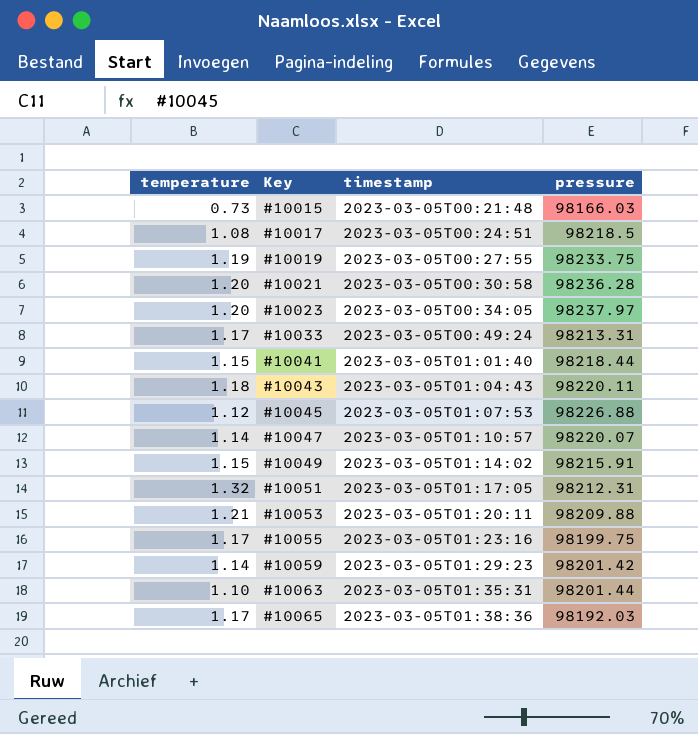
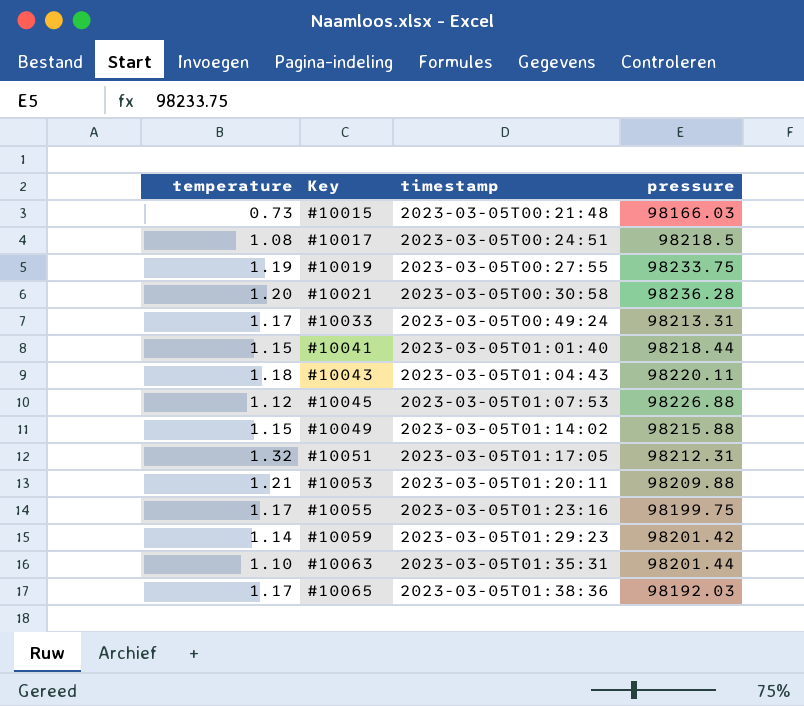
row #10023: 1.20 | 2023-03-05T00:34:05 | 98237.97 -> none
row #10047: 1.14 | 2023-03-05T01:10:57 | 98220.07 -> none
#10049 | pressure: 98215.91 -> 98215.88

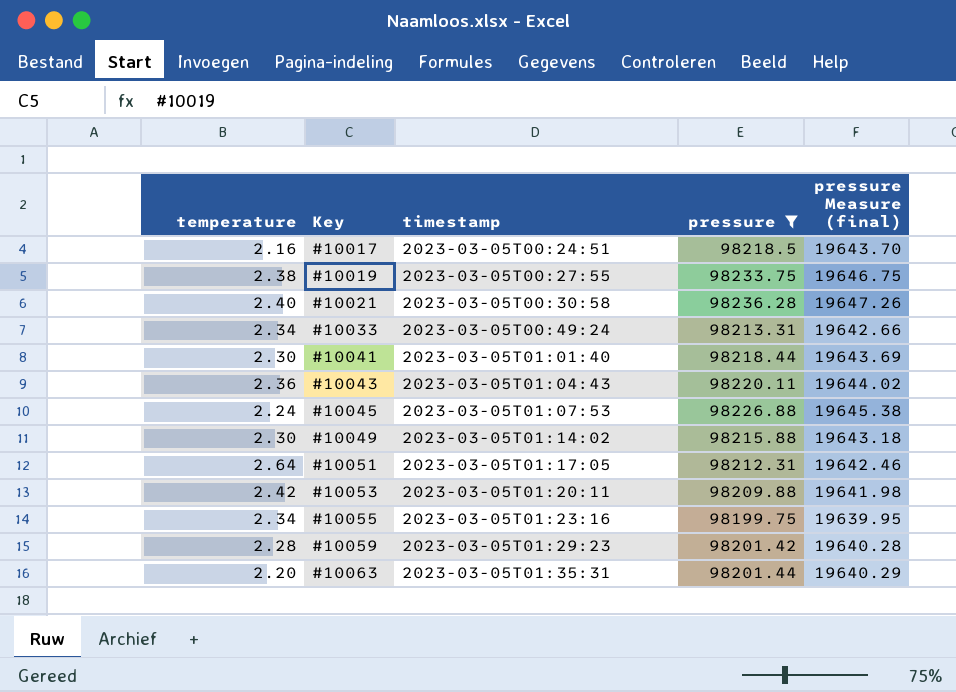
filter: none -> pressure >= 98199.75
column pressure Measure (final) | formula: none -> [pressure] * 0.2
#10017 | temperature: 1.08 -> 2.16
#10019 | temperature: 1.19 -> 2.38
#10021 | temperature: 1.20 -> 2.40
#10033 | temperature: 1.17 -> 2.34
#10041 | temperature: 1.15 -> 2.30
#10043 | temperature: 1.18 -> 2.36
#10045 | temperature: 1.12 -> 2.24
#10049 | temperature: 1.15 -> 2.30
#10051 | temperature: 1.32 -> 2.64
#10053 | temperature: 1.21 -> 2.42
#10055 | temperature: 1.17 -> 2.34
#10059 | temperature: 1.14 -> 2.28
#10063 | temperature: 1.10 -> 2.20

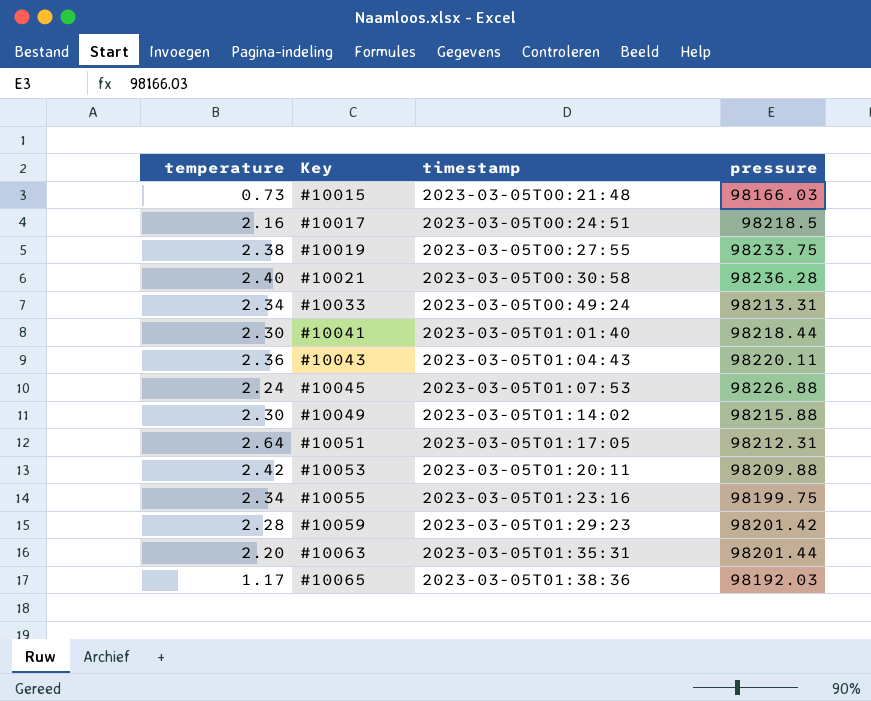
filter: pressure >= 98199.75 -> none
column pressure Measure (final) | formula: [pressure] * 0.2 -> none

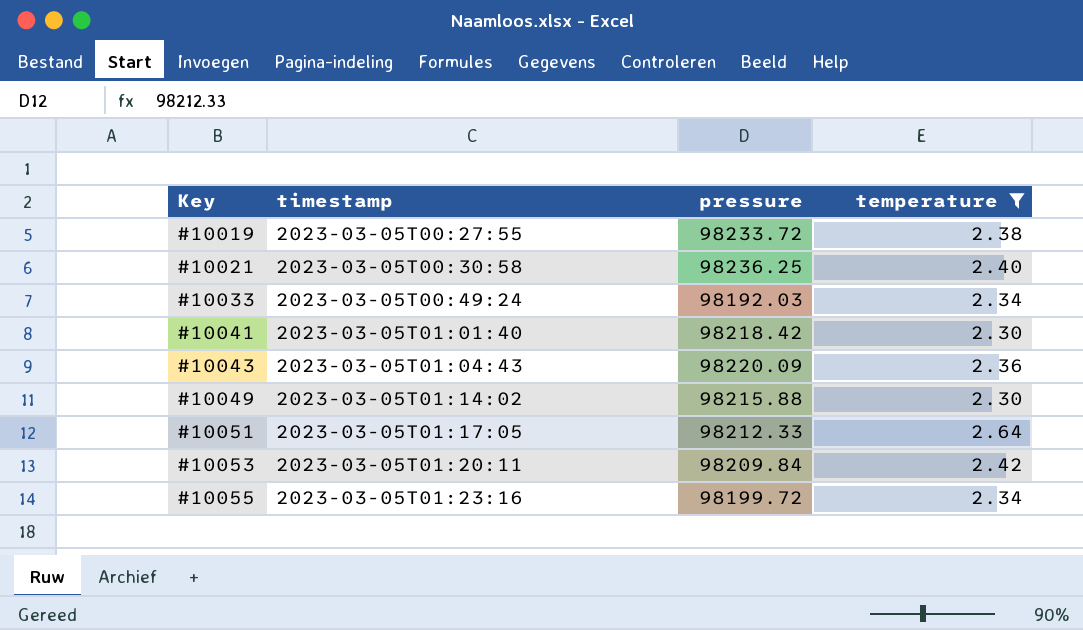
filter: none -> temperature >= 2.30
column temperature | position: 1 -> 4
#10019 | pressure: 98233.75 -> 98233.72
#10021 | pressure: 98236.28 -> 98236.25
#10033 | pressure: 98213.31 -> 98192.03
#10041 | pressure: 98218.44 -> 98218.42
#10043 | pressure: 98220.11 -> 98220.09
#10051 | pressure: 98212.31 -> 98212.33
#10053 | pressure: 98209.88 -> 98209.84
#10055 | pressure: 98199.75 -> 98199.72

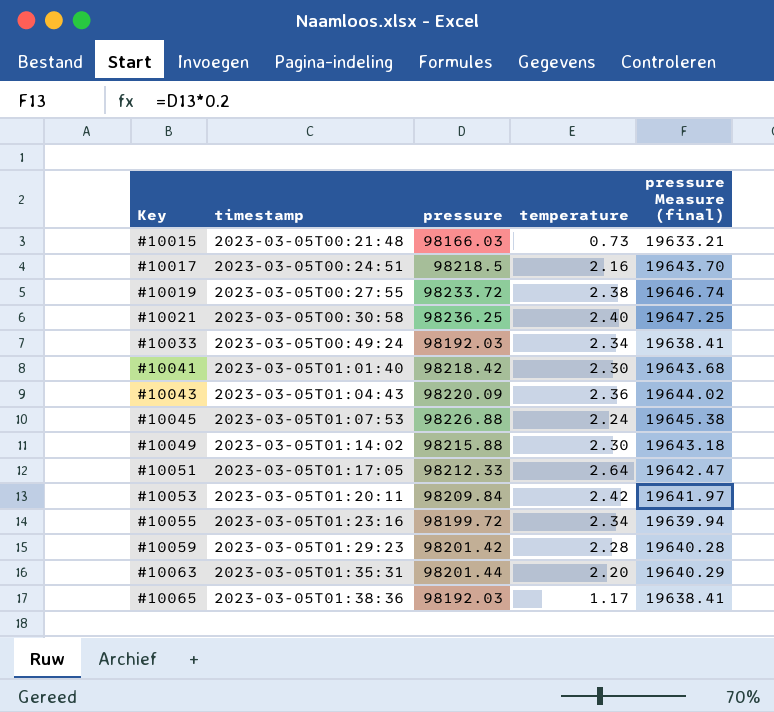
filter: temperature >= 2.30 -> none
column pressure Measure (final) | formula: none -> [pressure] * 0.2

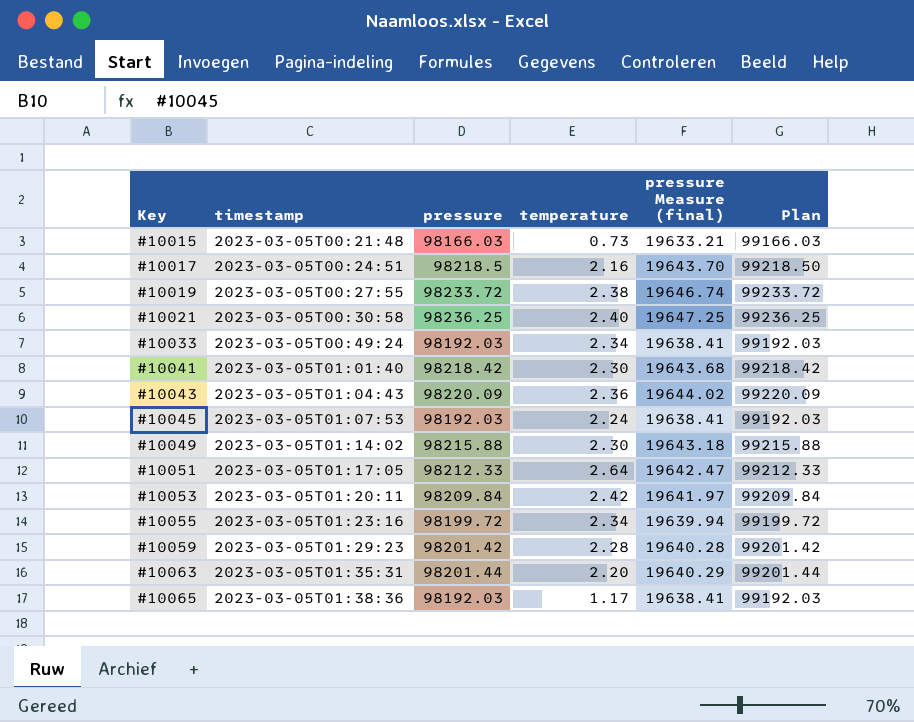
column Plan | formula: none -> [pressure] + 1000
#10045 | pressure: 98226.88 -> 98192.03
#10045 | pressure Measure (final): 19645.38 -> 19638.41

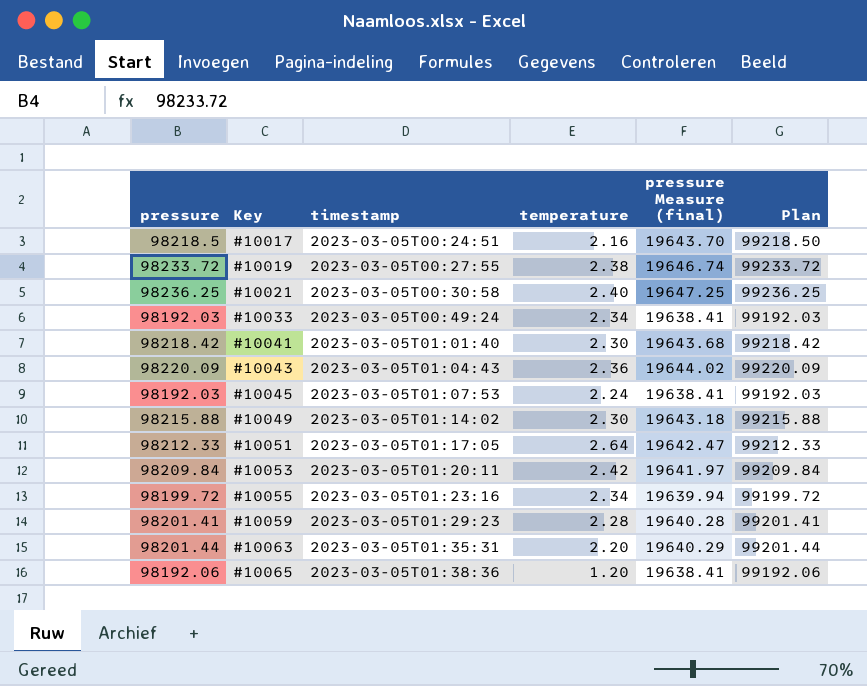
column pressure | position: 3 -> 1
row #10015: 2023-03-05T00:21:48 | 98166.03 | 0.73 | 19633.21 | 99166.03 -> none
#10059 | pressure: 98201.42 -> 98201.41
#10059 | Plan: 99201.42 -> 99201.41
#10065 | pressure: 98192.03 -> 98192.06
#10065 | temperature: 1.17 -> 1.20
#10065 | Plan: 99192.03 -> 99192.06

